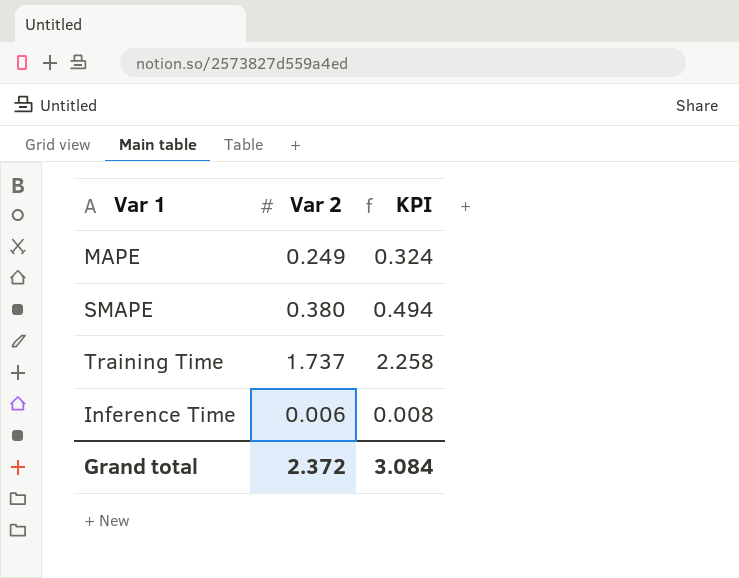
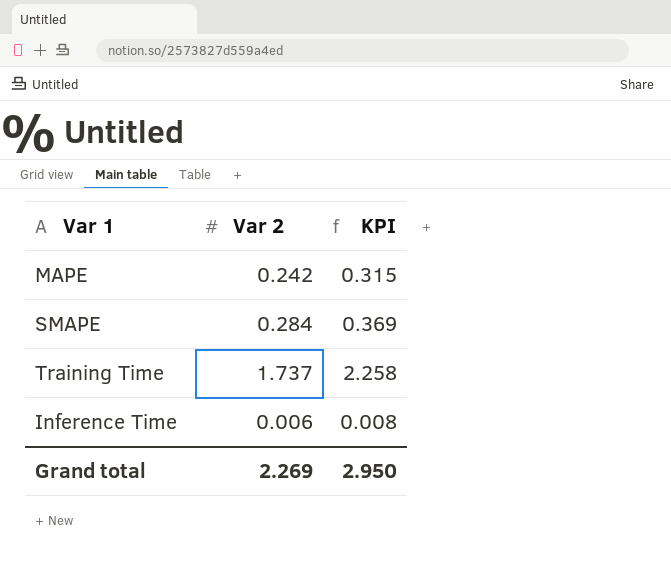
MAPE | Var 2: 0.249 -> 0.242
MAPE | KPI: 0.324 -> 0.315
SMAPE | Var 2: 0.380 -> 0.284
SMAPE | KPI: 0.494 -> 0.369
Grand total | Var 2: 2.372 -> 2.269
Grand total | KPI: 3.084 -> 2.950

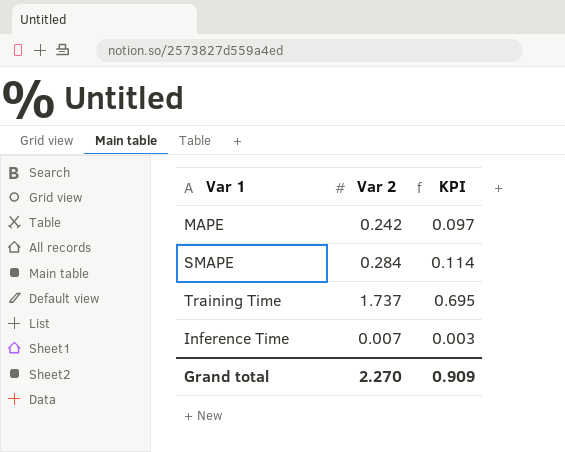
column KPI | formula: [Var 2] * 1.3 -> [Var 2] * 0.4
Inference Time | Var 2: 0.006 -> 0.007
Grand total | Var 2: 2.269 -> 2.270
Grand total | KPI: 2.950 -> 0.909

